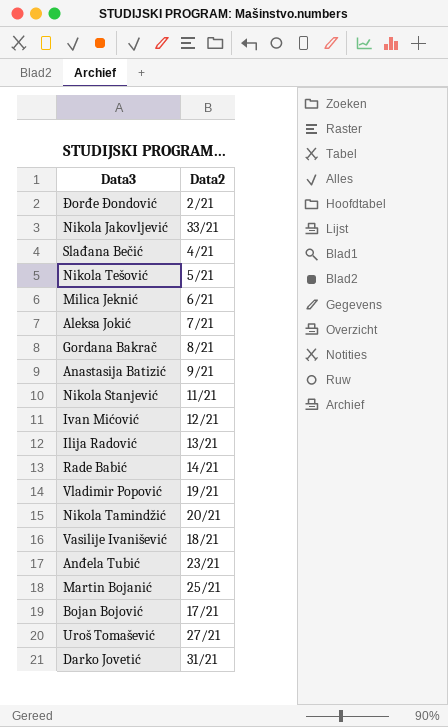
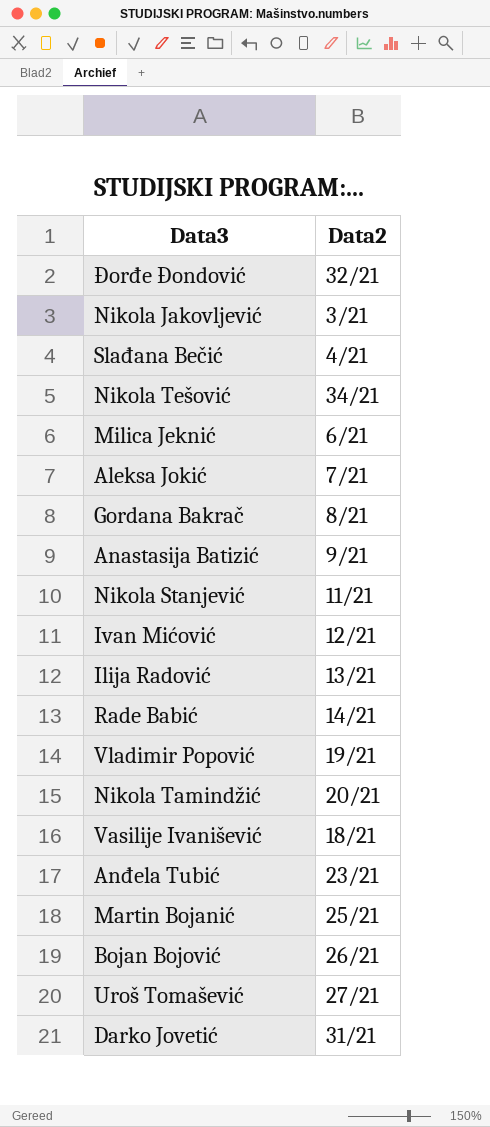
Đorđe Đondović | Data2: 2/21 -> 32/21
Nikola Jakovljević | Data2: 33/21 -> 3/21
Nikola Tešović | Data2: 5/21 -> 34/21
Bojan Bojović | Data2: 17/21 -> 26/21

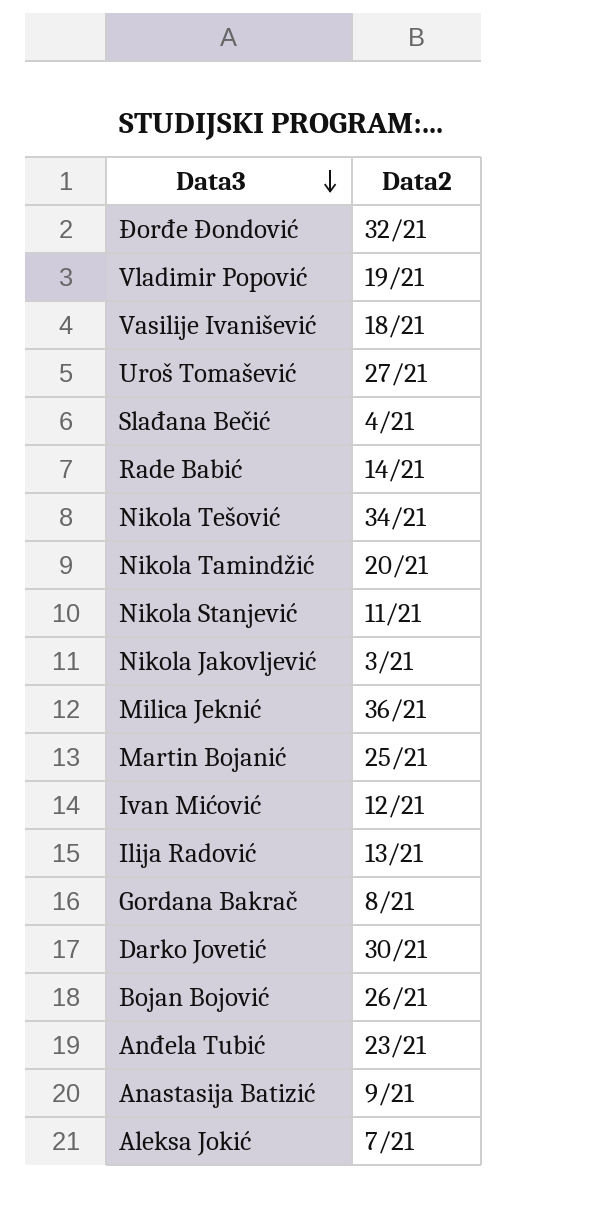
row order: none -> Data3 descending
Milica Jeknić | Data2: 6/21 -> 36/21
Darko Jovetić | Data2: 31/21 -> 30/21

